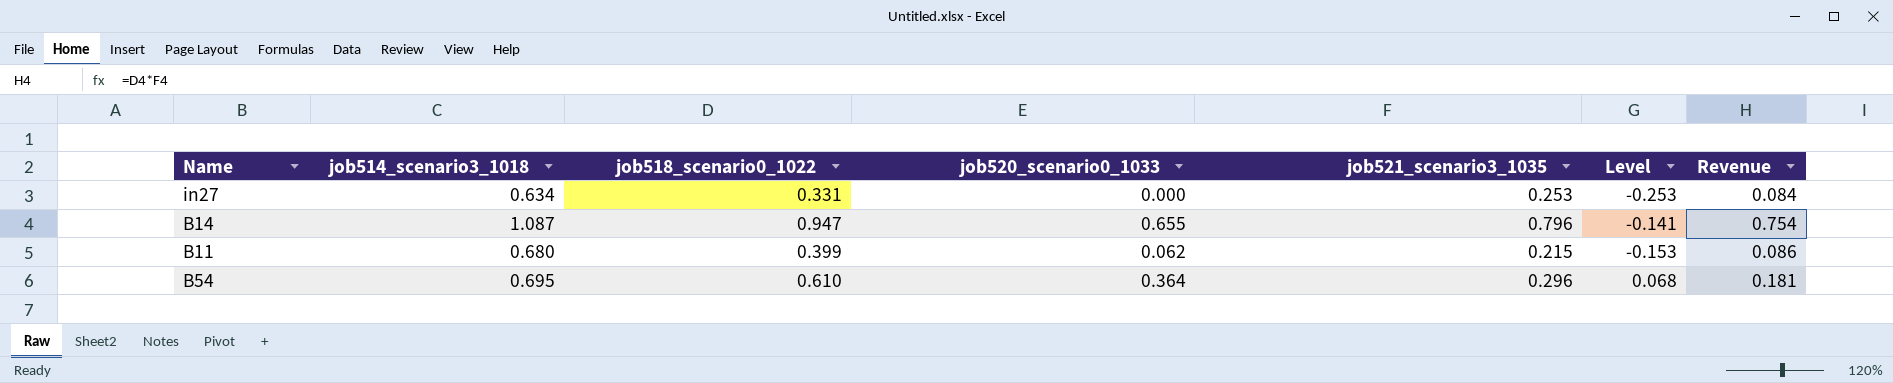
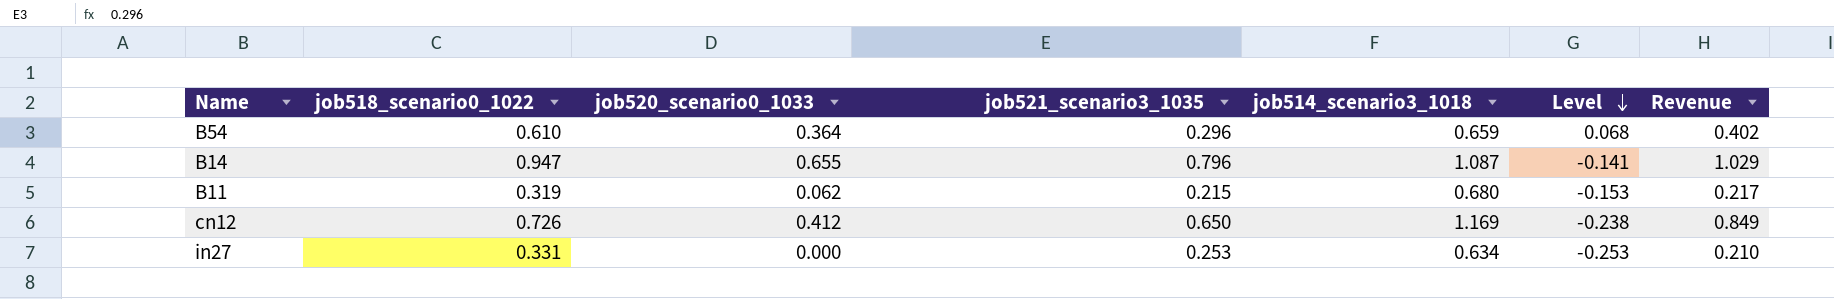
row order: none -> Level descending
column job514_scenario3_1018 | position: 2 -> 5
column Revenue | formula: [job518_scenario0_1022] * [job521_scenario3_1035] -> [job518_scenario0_1022] * [job514_scenario3_1018]
B54 | job514_scenario3_1018: 0.695 -> 0.659
B11 | job518_scenario0_1022: 0.399 -> 0.319
row cn12: none -> 0.726 | 0.412 | 0.650 | 1.169 | -0.238 | 0.849

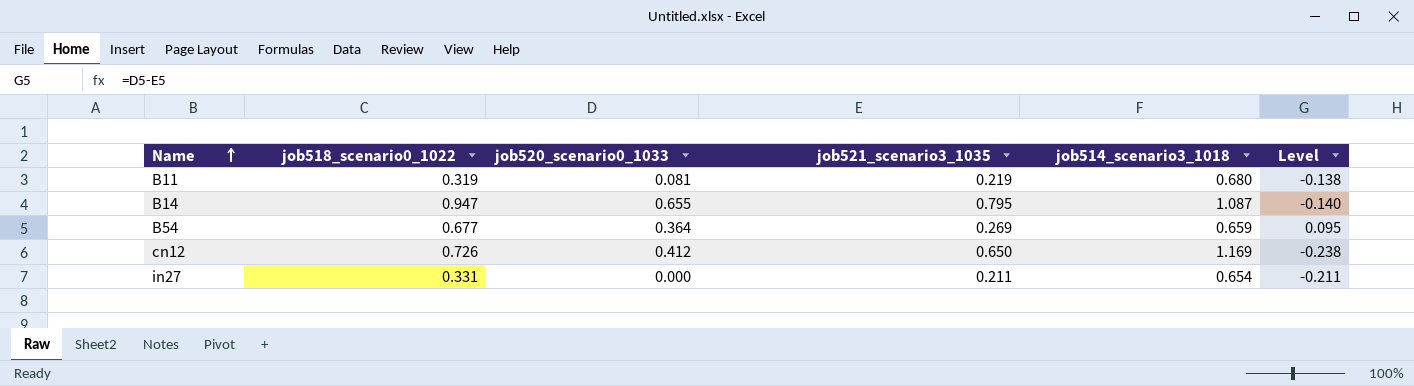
row order: Level descending -> Name ascending
column Revenue | formula: [job518_scenario0_1022] * [job514_scenario3_1018] -> none
B11 | job520_scenario0_1033: 0.062 -> 0.081
B11 | job521_scenario3_1035: 0.215 -> 0.219
B11 | Level: -0.153 -> -0.138
B14 | job521_scenario3_1035: 0.796 -> 0.795
B14 | Level: -0.141 -> -0.140
B54 | job518_scenario0_1022: 0.610 -> 0.677
B54 | job521_scenario3_1035: 0.296 -> 0.269
B54 | Level: 0.068 -> 0.095
in27 | job521_scenario3_1035: 0.253 -> 0.211
in27 | job514_scenario3_1018: 0.634 -> 0.654
in27 | Level: -0.253 -> -0.211

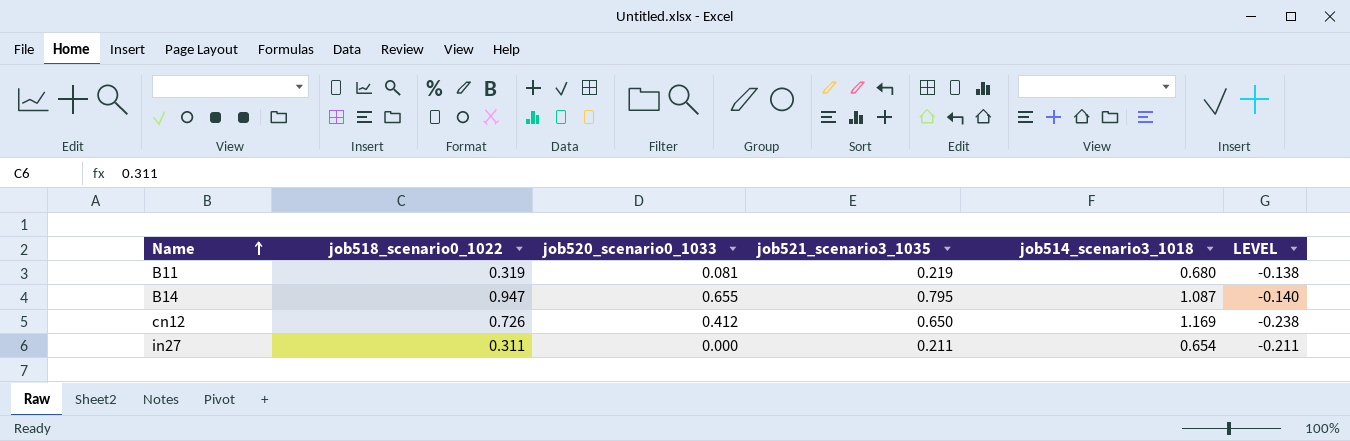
column name: Level -> LEVEL
row B54: 0.677 | 0.364 | 0.269 | 0.659 | 0.095 -> none
in27 | job518_scenario0_1022: 0.331 -> 0.311

